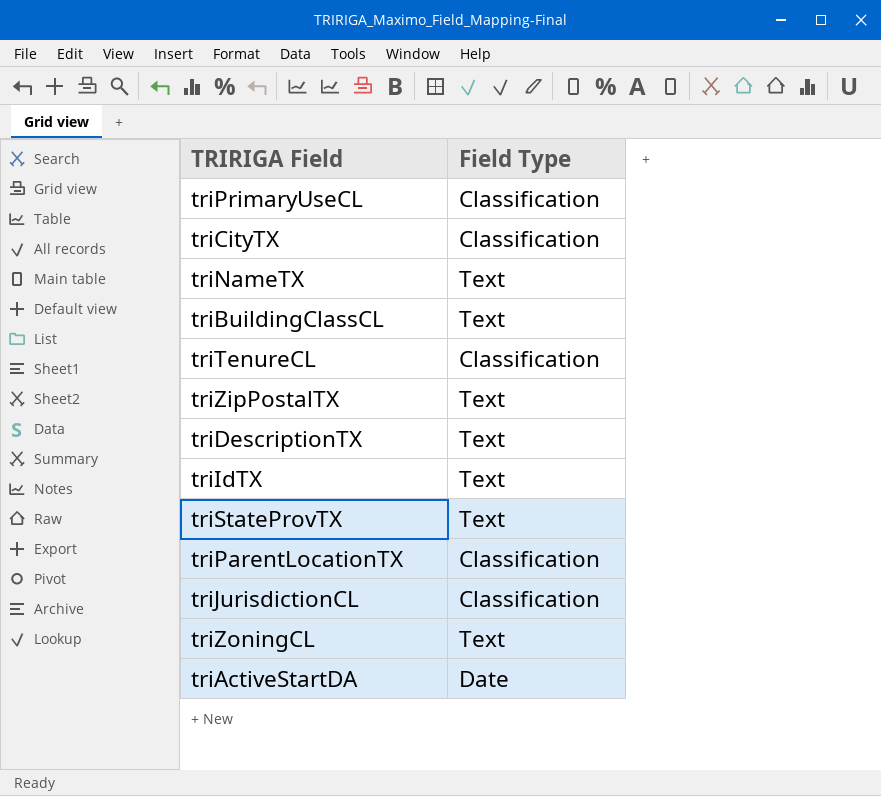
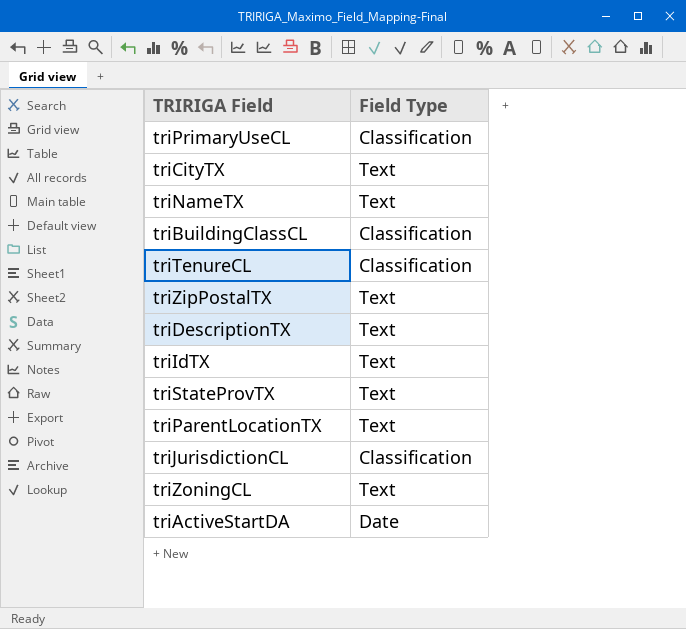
triCityTX | Field Type: Classification -> Text
triBuildingClassCL | Field Type: Text -> Classification
triParentLocationTX | Field Type: Classification -> Text

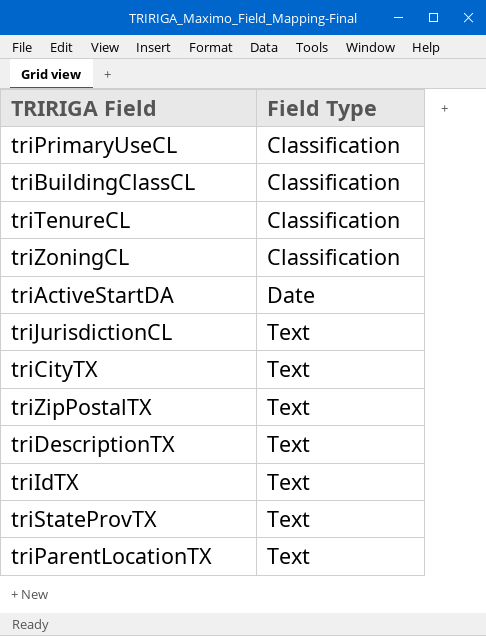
row order: none -> Field Type ascending
row triNameTX: Text -> none
triZoningCL | Field Type: Text -> Classification
triJurisdictionCL | Field Type: Classification -> Text

